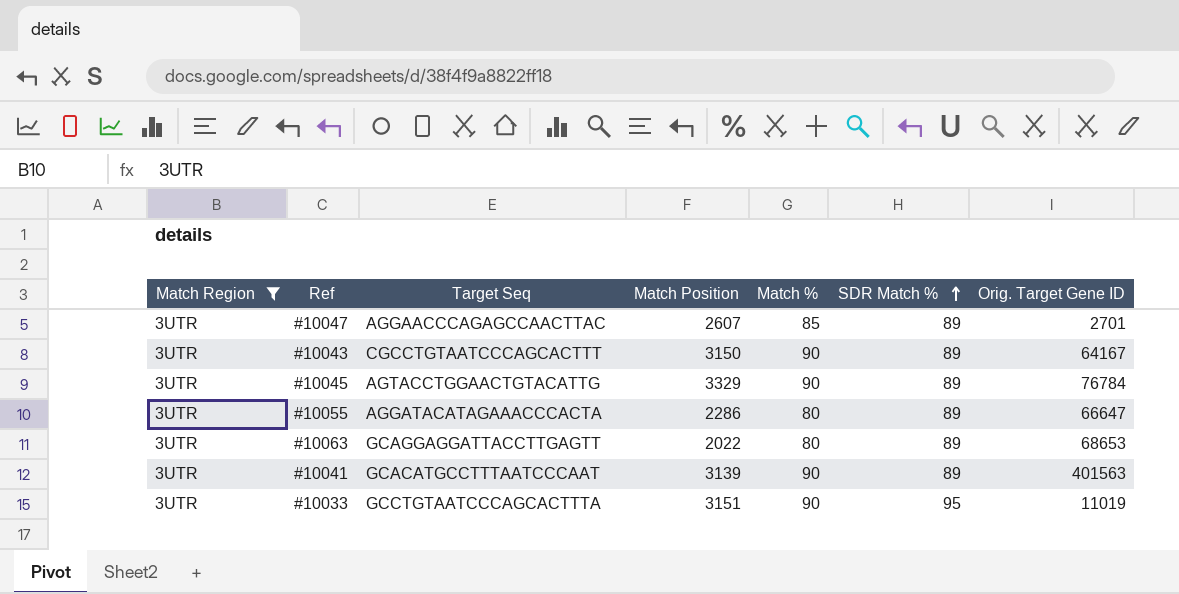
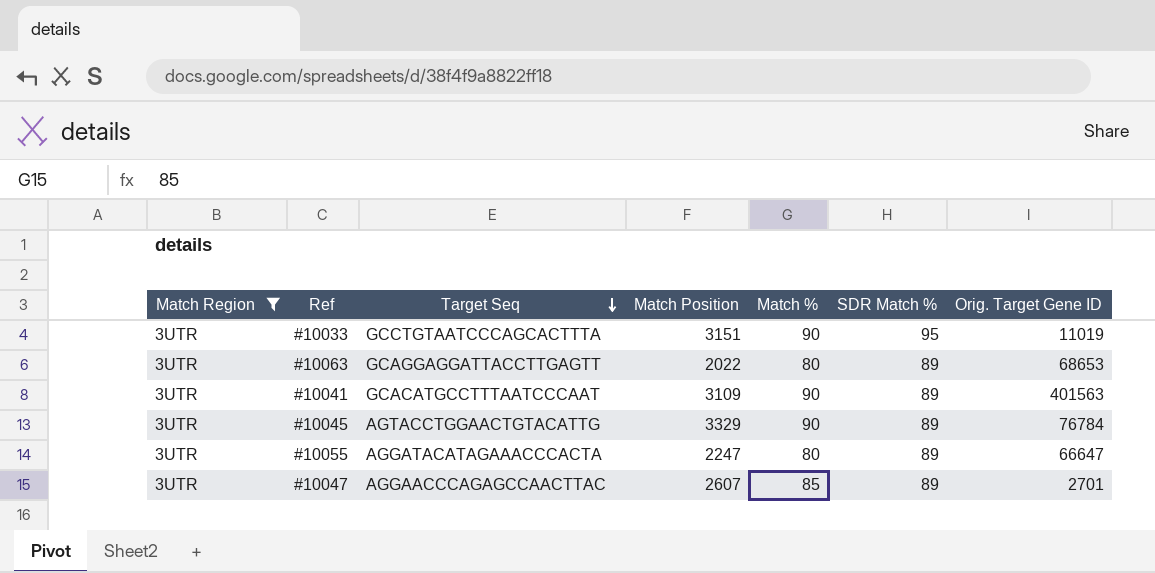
row order: SDR Match % ascending -> Target Seq descending
row #10043: 3UTR | CGCCTGTAATCCCAGCACTTT | 3150 | 90 | 89 | 64167 -> none
#10041 | Match Position: 3139 -> 3109
#10055 | Match Position: 2286 -> 2247

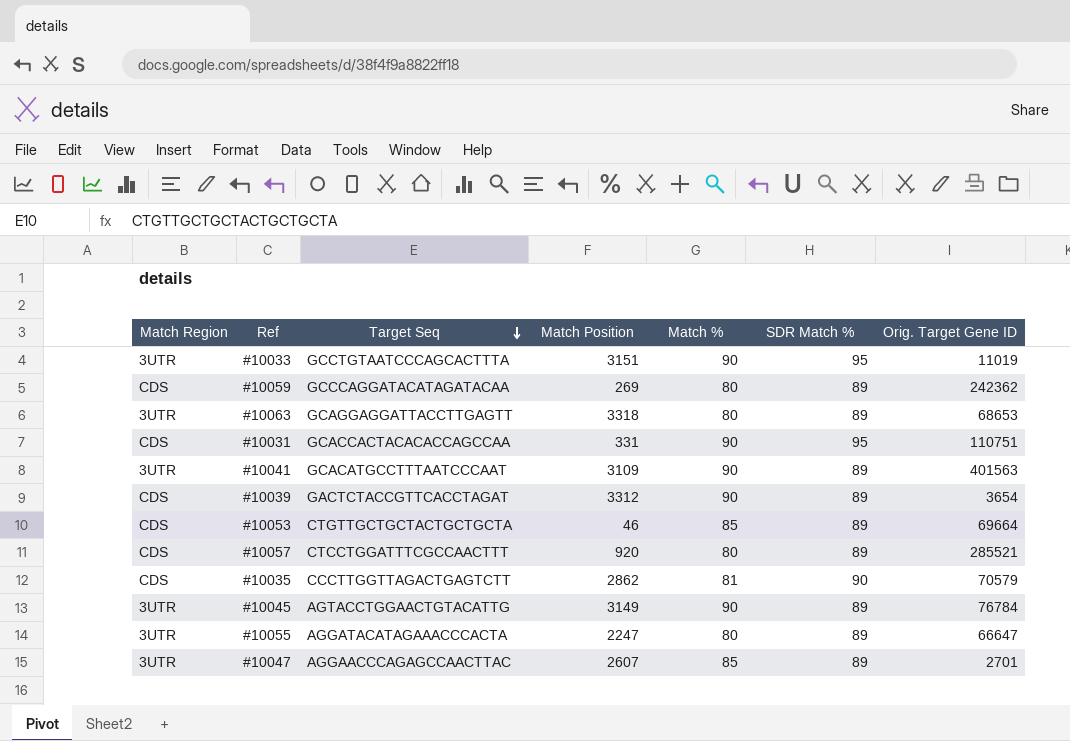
filter: Match Region = 3UTR -> none
#10063 | Match Position: 2022 -> 3318
#10045 | Match Position: 3329 -> 3149

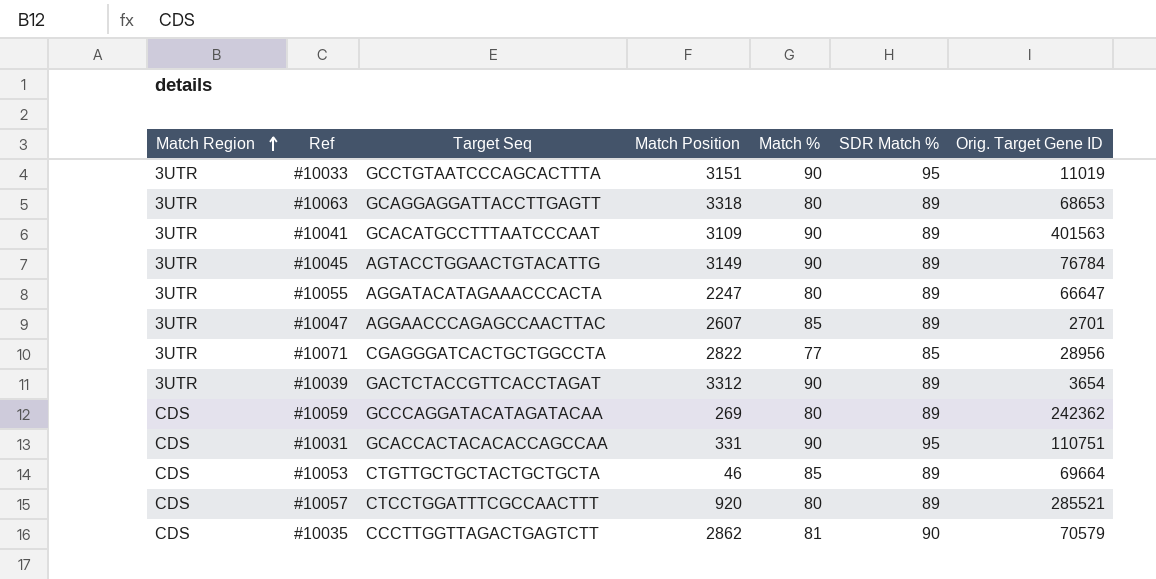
row order: Target Seq descending -> Match Region ascending
row #10071: none -> 3UTR | CGAGGGATCACTGCTGGCCTA | 2822 | 77 | 85 | 28956
#10039 | Match Region: CDS -> 3UTR

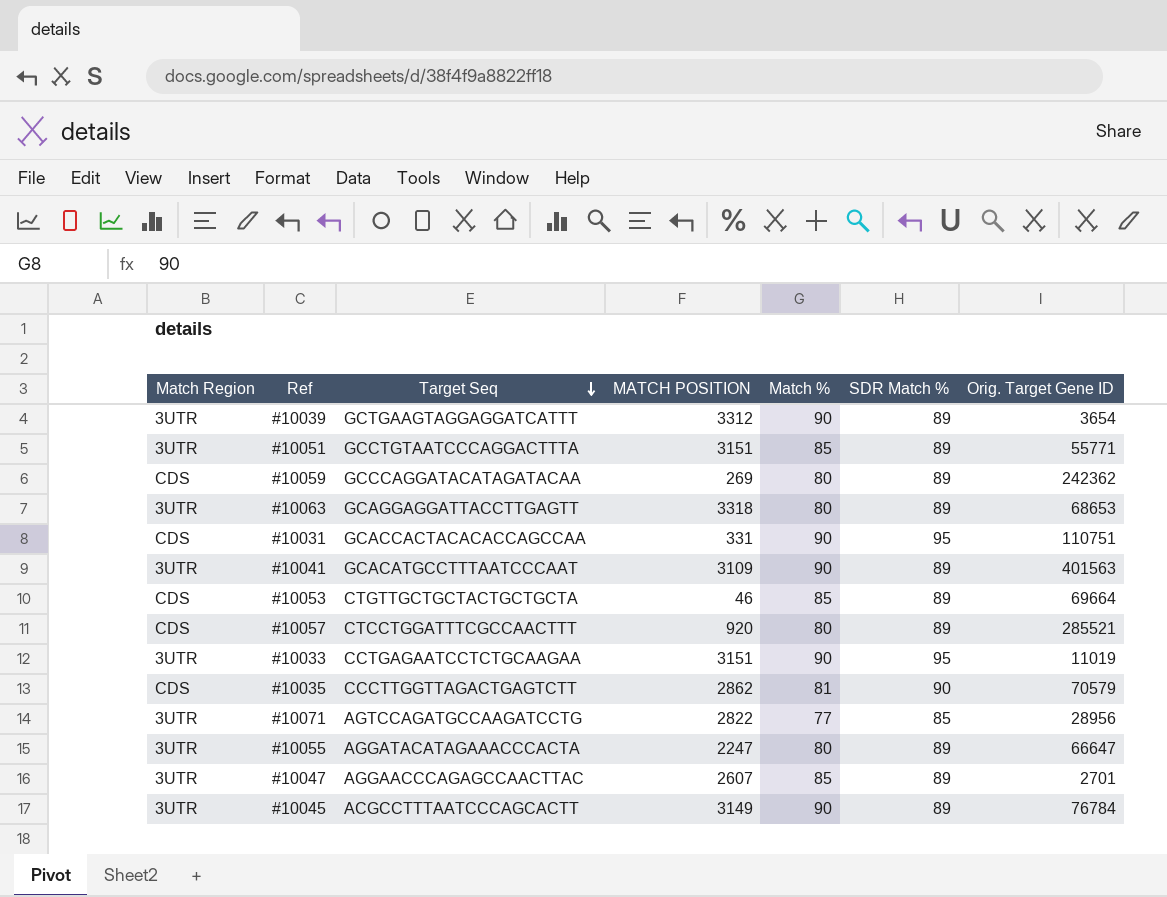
row order: Match Region ascending -> Target Seq descending
column name: Match Position -> MATCH POSITION
#10039 | Target Seq: GACTCTACCGTTCACCTAGAT -> GCTGAAGTAGGAGGATCATTT
row #10051: none -> 3UTR | GCCTGTAATCCCAGGACTTTA | 3151 | 85 | 89 | 55771
#10033 | Target Seq: GCCTGTAATCCCAGCACTTTA -> CCTGAGAATCCTCTGCAAGAA
#10071 | Target Seq: CGAGGGATCACTGCTGGCCTA -> AGTCCAGATGCCAAGATCCTG
#10045 | Target Seq: AGTACCTGGAACTGTACATTG -> ACGCCTTTAATCCCAGCACTT

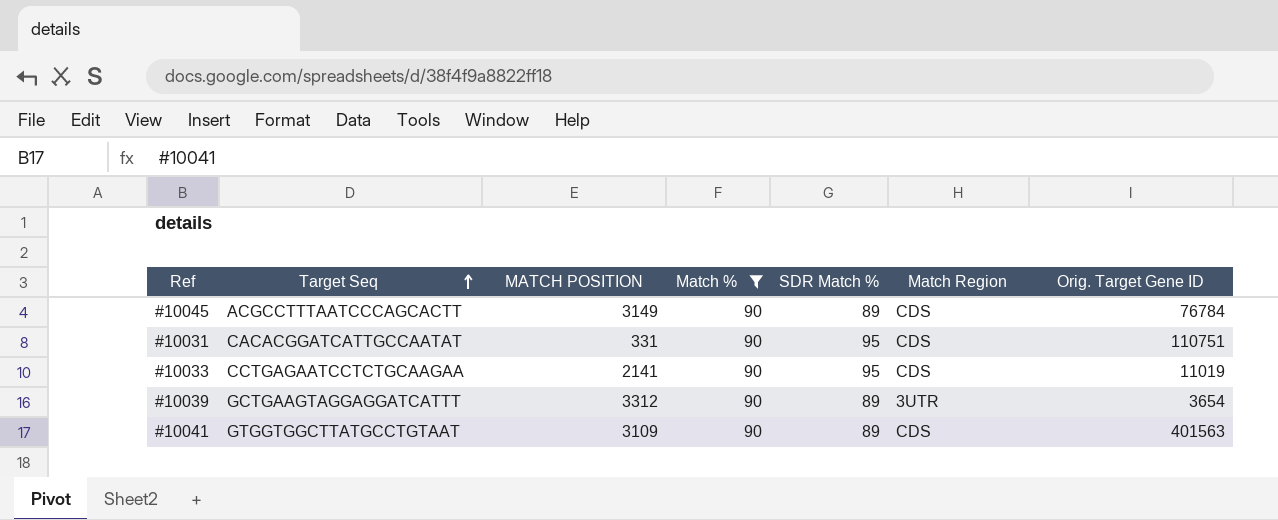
filter: none -> Match % = 90
row order: Target Seq descending -> Target Seq ascending
column Match Region | position: 1 -> 6
#10045 | Match Region: 3UTR -> CDS
#10031 | Target Seq: GCACCACTACACACCAGCCAA -> CACACGGATCATTGCCAATAT
#10033 | MATCH POSITION: 3151 -> 2141
#10033 | Match Region: 3UTR -> CDS
#10041 | Target Seq: GCACATGCCTTTAATCCCAAT -> GTGGTGGCTTATGCCTGTAAT
#10041 | Match Region: 3UTR -> CDS

